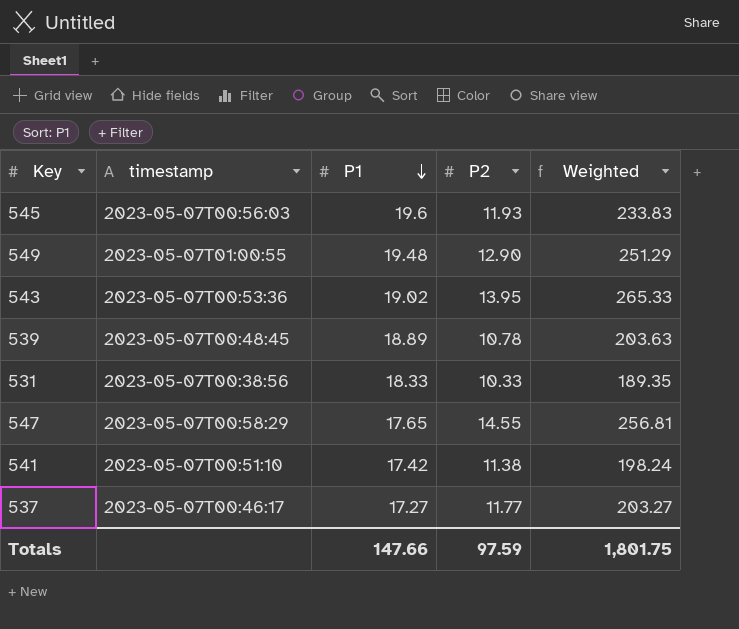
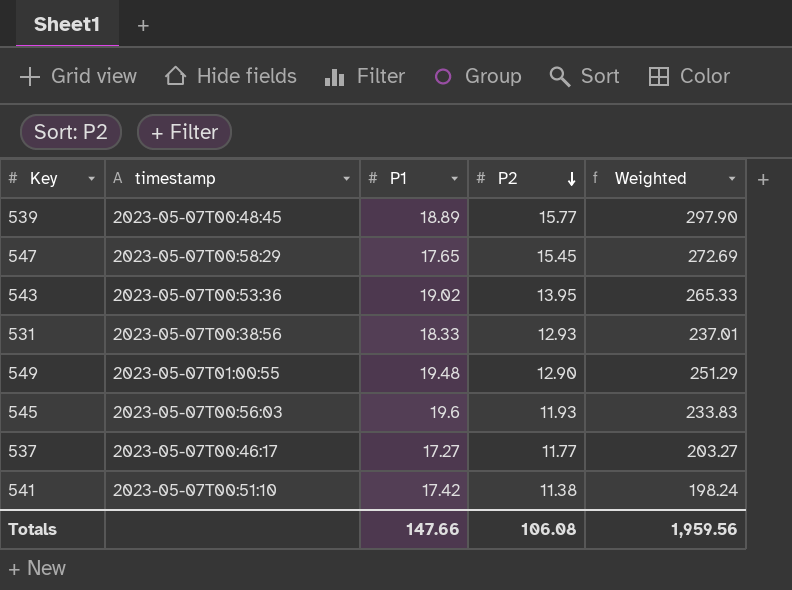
row order: P1 descending -> P2 descending
539 | P2: 10.78 -> 15.77
539 | Weighted: 203.63 -> 297.90
547 | P2: 14.55 -> 15.45
547 | Weighted: 256.81 -> 272.69
531 | P2: 10.33 -> 12.93
531 | Weighted: 189.35 -> 237.01
Totals | P2: 97.59 -> 106.08
Totals | Weighted: 1,801.75 -> 1,959.56

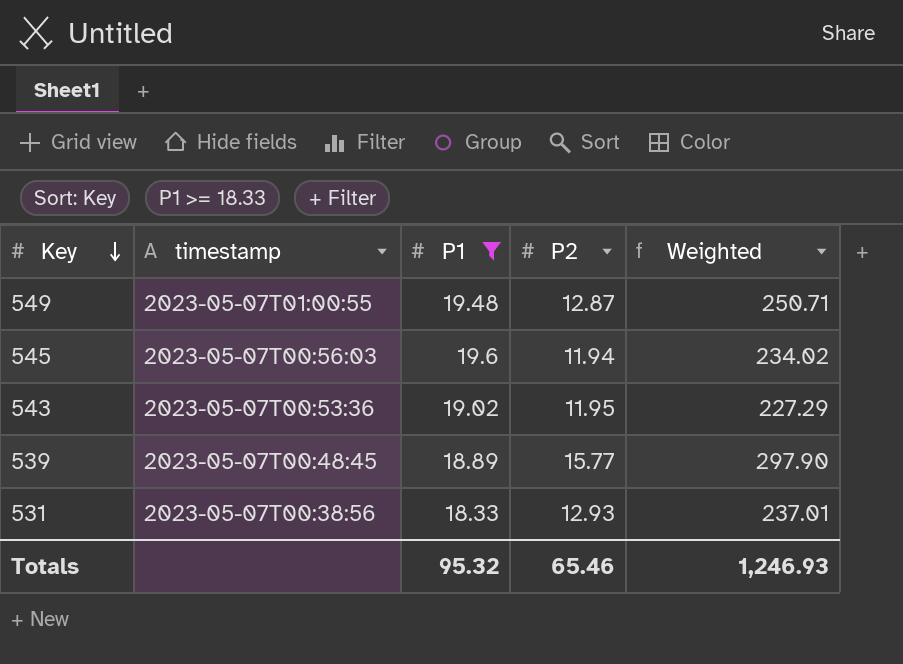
filter: none -> P1 >= 18.33
row order: P2 descending -> Key descending
549 | P2: 12.90 -> 12.87
549 | Weighted: 251.29 -> 250.71
545 | P2: 11.93 -> 11.94
545 | Weighted: 233.83 -> 234.02
543 | P2: 13.95 -> 11.95
543 | Weighted: 265.33 -> 227.29
Totals | P1: 147.66 -> 95.32
Totals | P2: 106.08 -> 65.46
Totals | Weighted: 1,959.56 -> 1,246.93

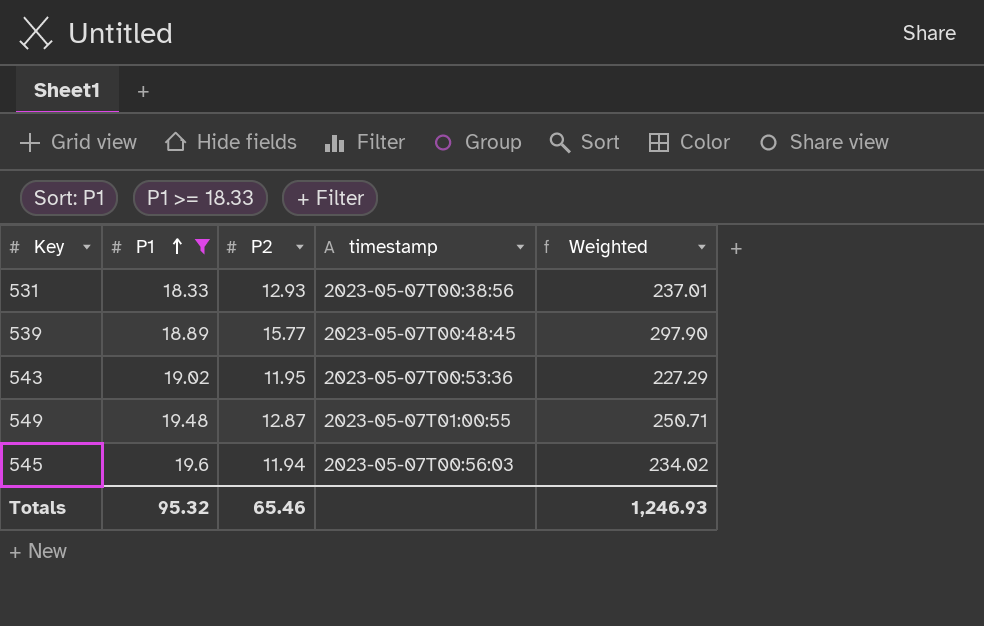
row order: Key descending -> P1 ascending
column timestamp | position: 2 -> 4

